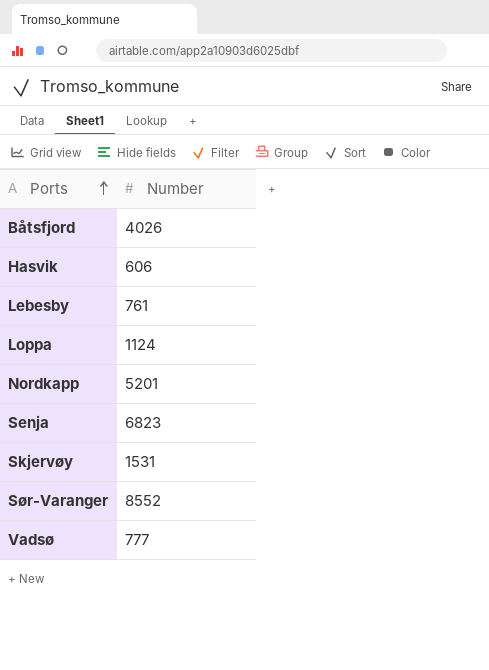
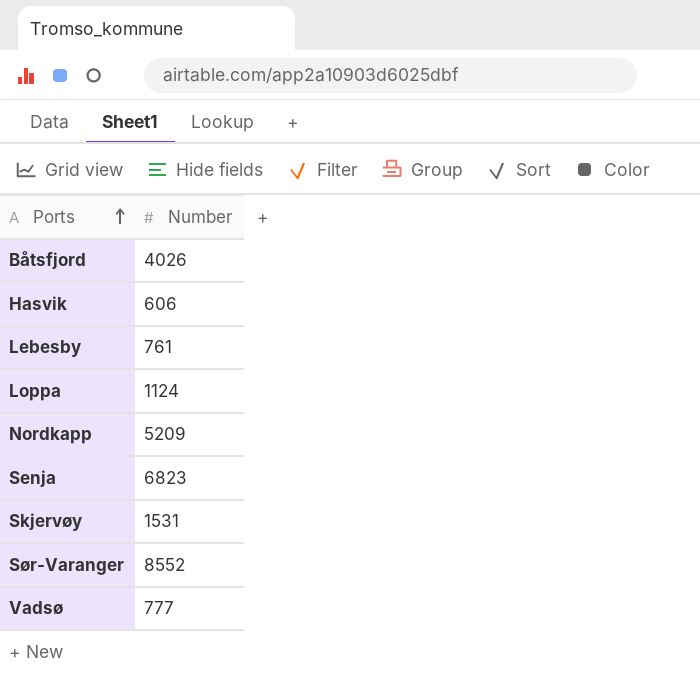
Nordkapp | Number: 5201 -> 5209

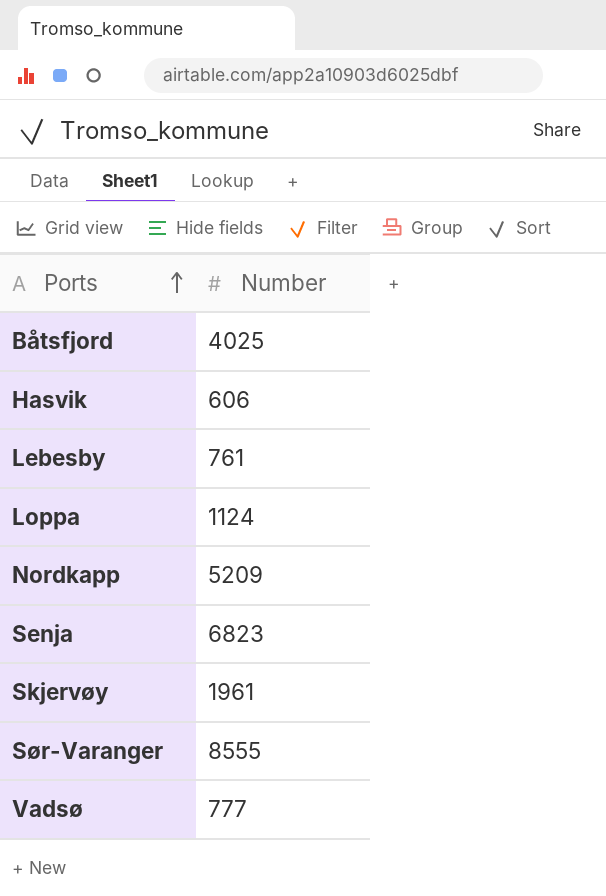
Båtsfjord | Number: 4026 -> 4025
Skjervøy | Number: 1531 -> 1961
Sør-Varanger | Number: 8552 -> 8555

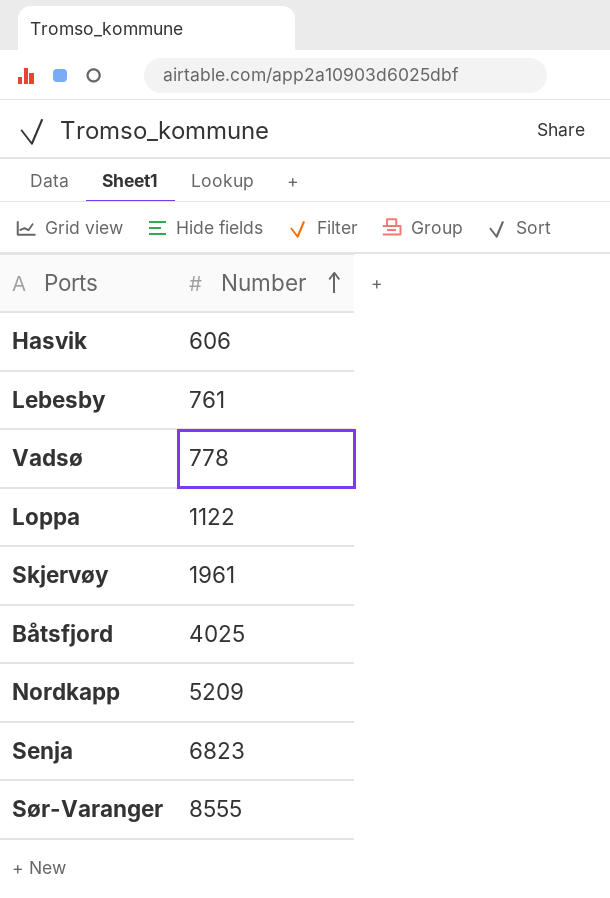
row order: Ports ascending -> Number ascending
Vadsø | Number: 777 -> 778
Loppa | Number: 1124 -> 1122

